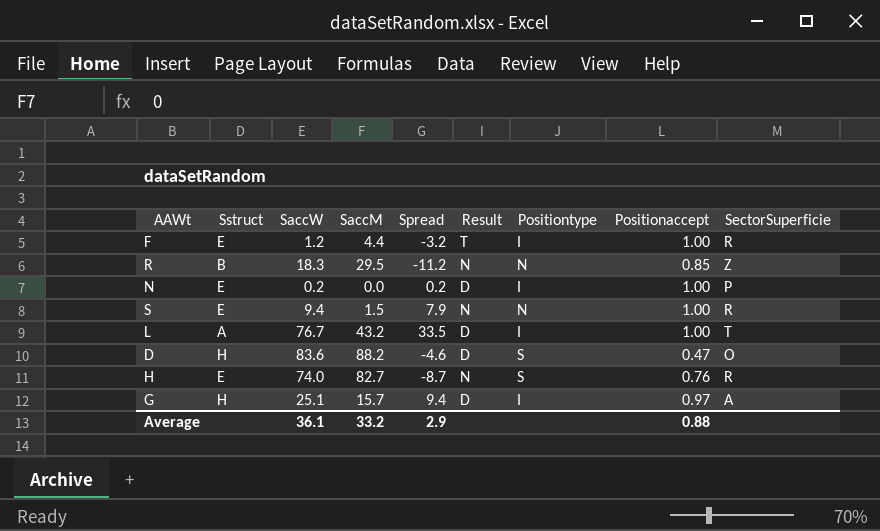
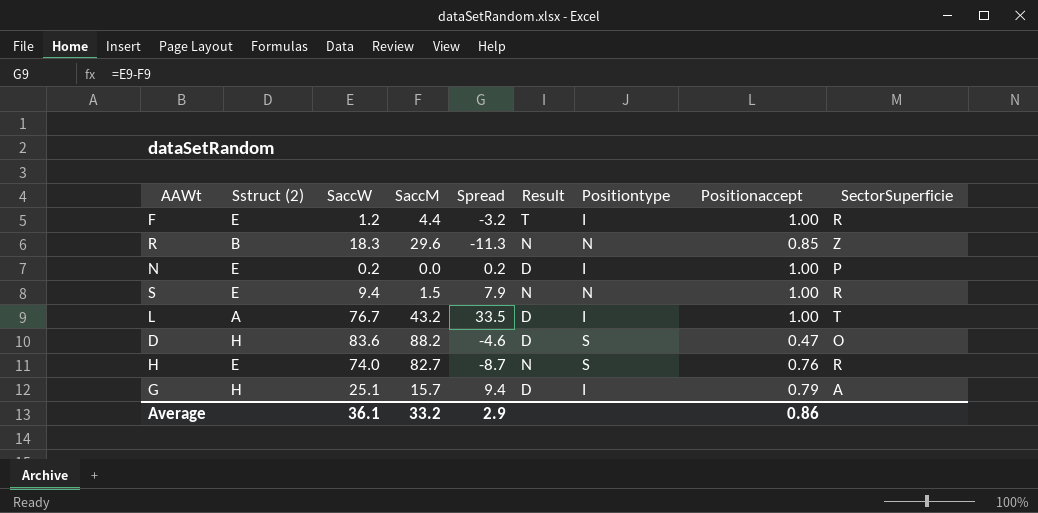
column name: Sstruct -> Sstruct (2)
R | SaccM: 29.5 -> 29.6
R | Spread: -11.2 -> -11.3
G | Positionaccept: 0.97 -> 0.79
Average | Positionaccept: 0.88 -> 0.86

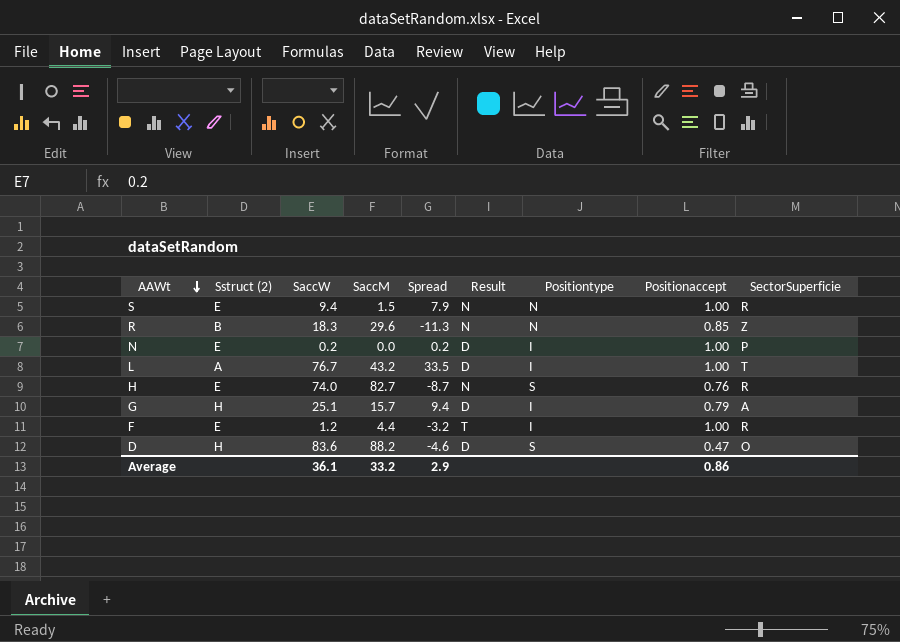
row order: none -> AAWt descending

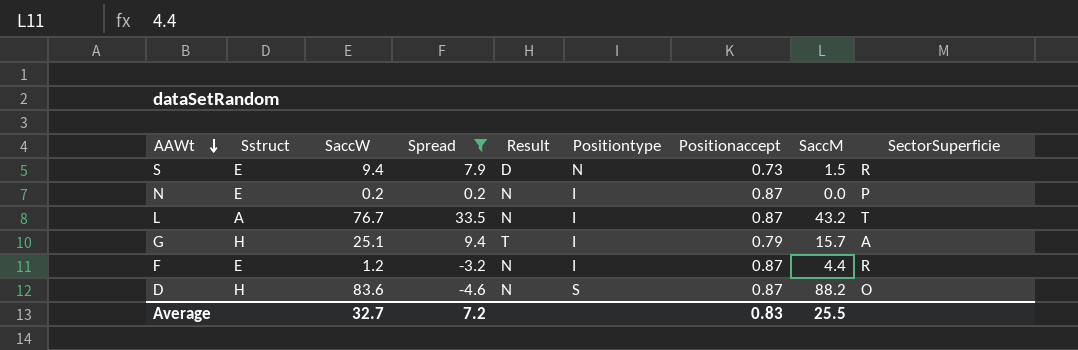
filter: none -> Spread >= -4.6
column name: Sstruct (2) -> Sstruct
column SaccM | position: 4 -> 8
S | Result: N -> D
S | Positionaccept: 1.00 -> 0.73
N | Result: D -> N
N | Positionaccept: 1.00 -> 0.87
L | Result: D -> N
L | Positionaccept: 1.00 -> 0.87
G | Result: D -> T
F | Result: T -> N
F | Positionaccept: 1.00 -> 0.87
D | Result: D -> N
D | Positionaccept: 0.47 -> 0.87
Average | SaccW: 36.1 -> 32.7
Average | Spread: 2.9 -> 7.2
Average | Positionaccept: 0.86 -> 0.83
Average | SaccM: 33.2 -> 25.5

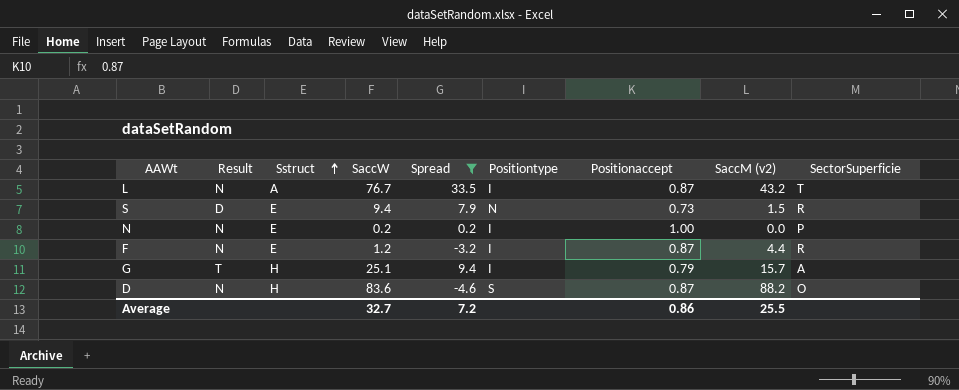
row order: AAWt descending -> Sstruct ascending
column Result | position: 5 -> 2
column name: SaccM -> SaccM (v2)
N | Positionaccept: 0.87 -> 1.00
Average | Positionaccept: 0.83 -> 0.86

